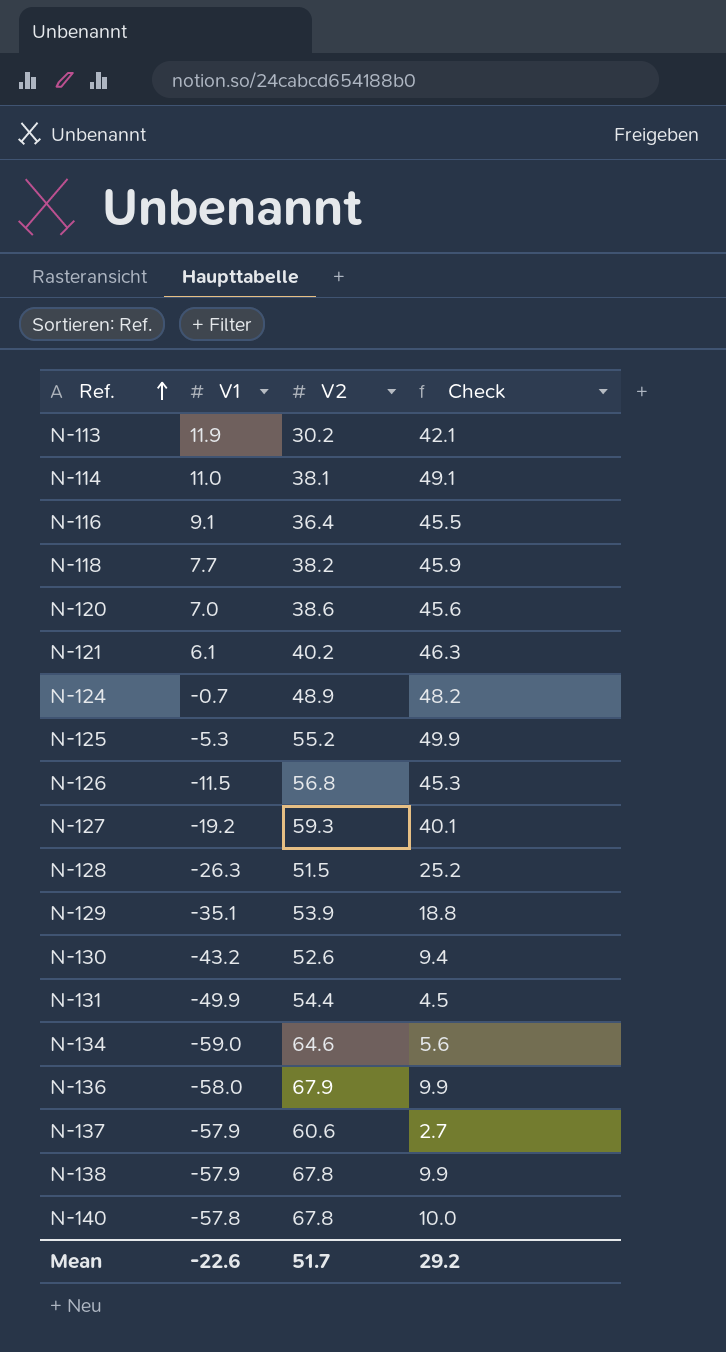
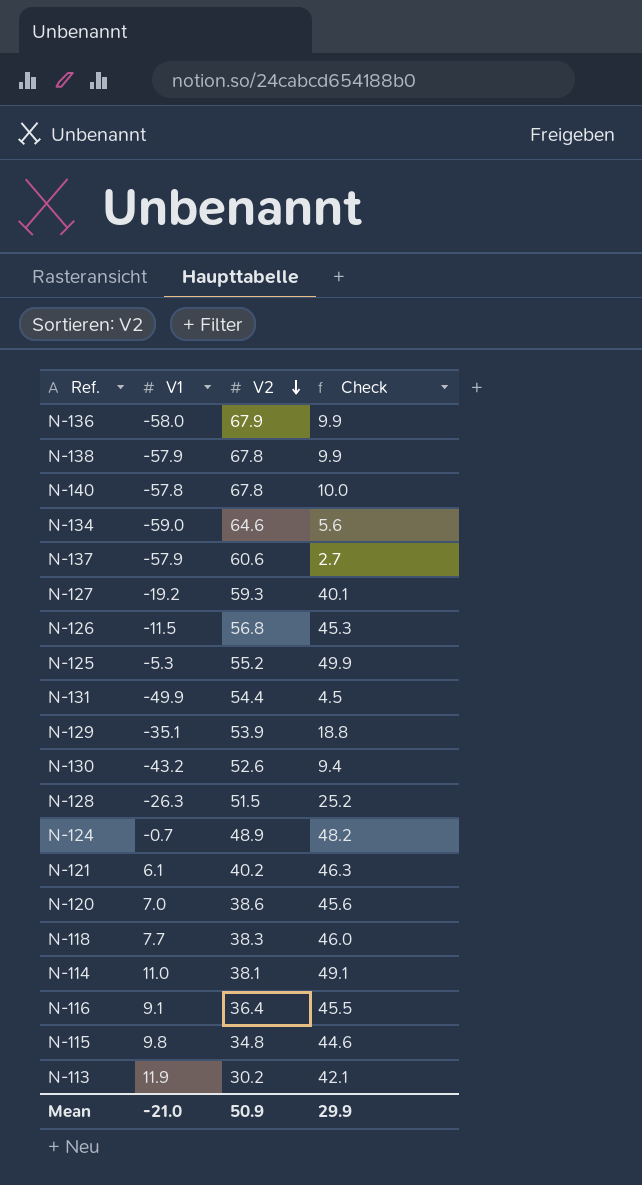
row order: Ref. ascending -> V2 descending
N-118 | V2: 38.2 -> 38.3
N-118 | Check: 45.9 -> 46.0
row N-115: none -> 9.8 | 34.8 | 44.6
Mean | V1: -22.6 -> -21.0
Mean | V2: 51.7 -> 50.9
Mean | Check: 29.2 -> 29.9

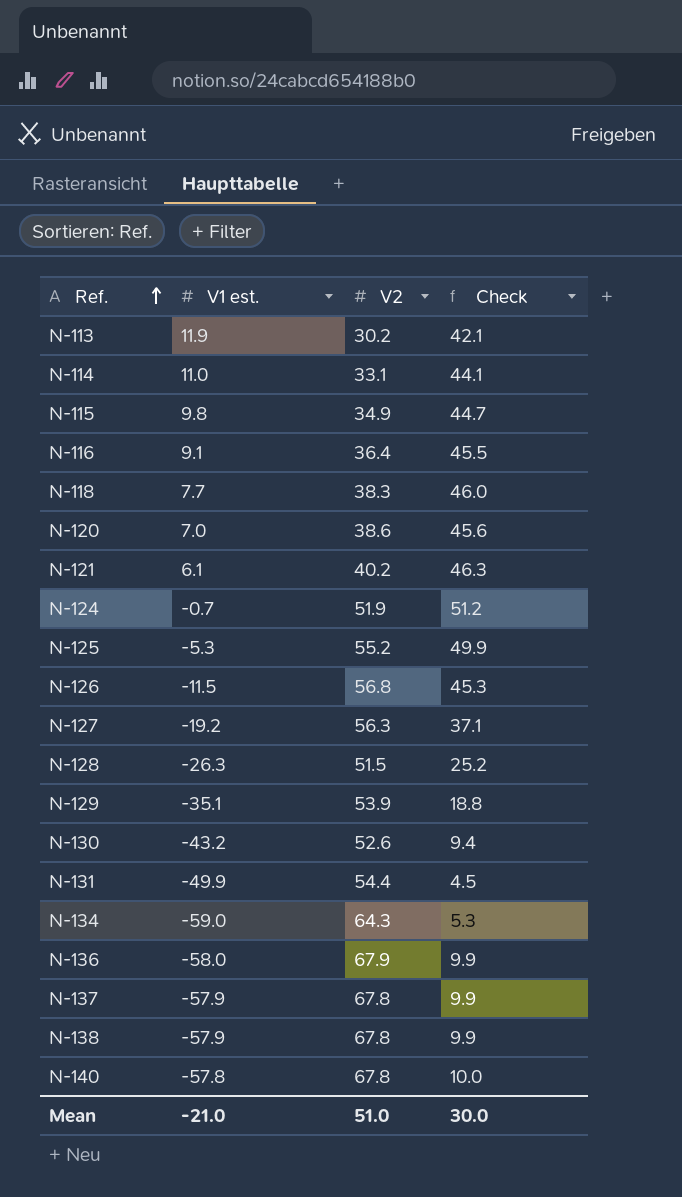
row order: V2 descending -> Ref. ascending
column name: V1 -> V1 est.
N-114 | V2: 38.1 -> 33.1
N-114 | Check: 49.1 -> 44.1
N-115 | V2: 34.8 -> 34.9
N-115 | Check: 44.6 -> 44.7
N-124 | V2: 48.9 -> 51.9
N-124 | Check: 48.2 -> 51.2
N-127 | V2: 59.3 -> 56.3
N-127 | Check: 40.1 -> 37.1
N-134 | V2: 64.6 -> 64.3
N-134 | Check: 5.6 -> 5.3
N-137 | V2: 60.6 -> 67.8
N-137 | Check: 2.7 -> 9.9
Mean | V2: 50.9 -> 51.0
Mean | Check: 29.9 -> 30.0

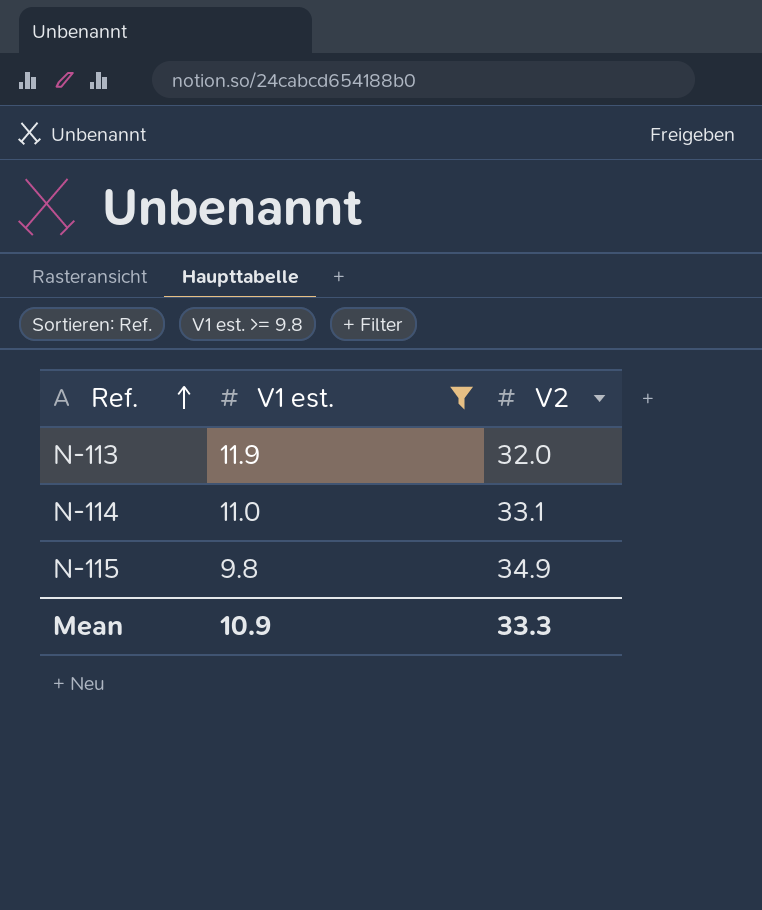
filter: none -> V1 est. >= 9.8
column Check | formula: [V1 est.] + [V2] -> none
N-113 | V2: 30.2 -> 32.0
Mean | V1 est.: -21.0 -> 10.9
Mean | V2: 51.0 -> 33.3

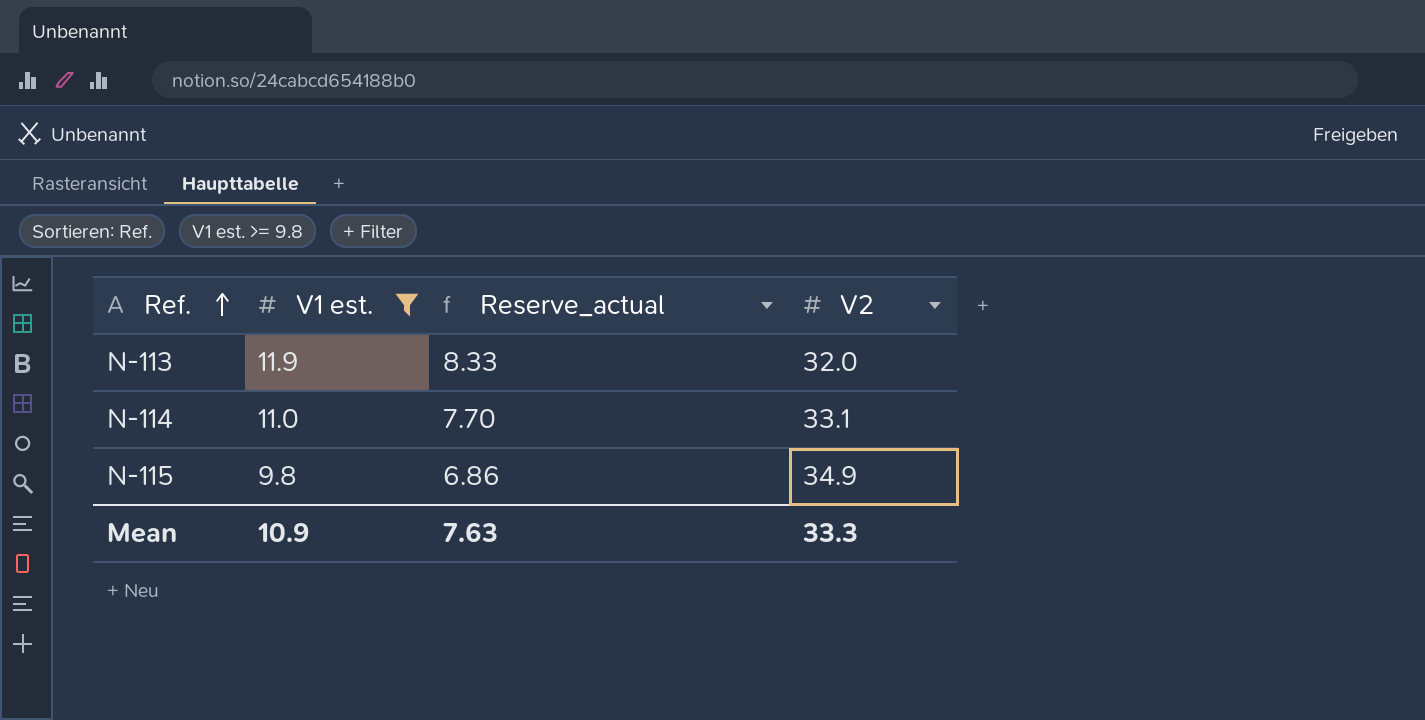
column Reserve_actual | formula: none -> [V1 est.] * 0.7

